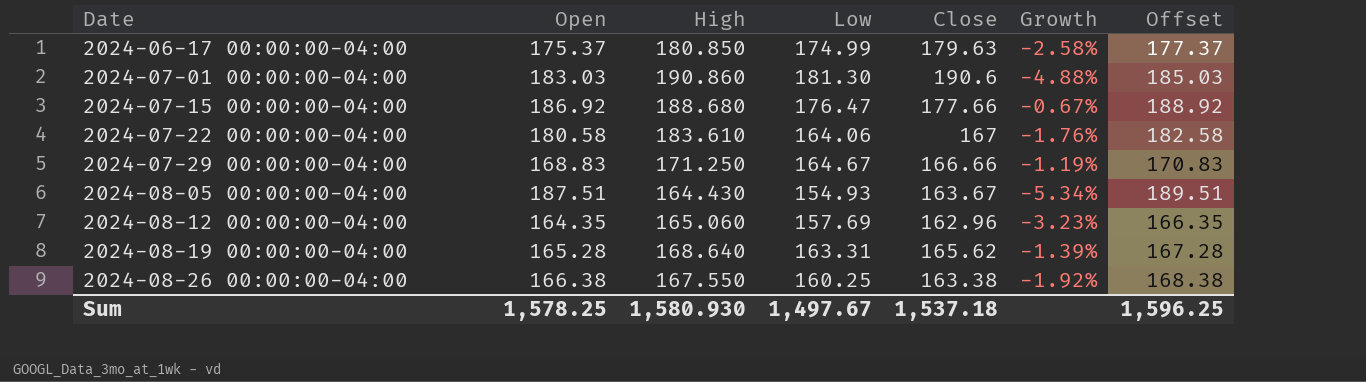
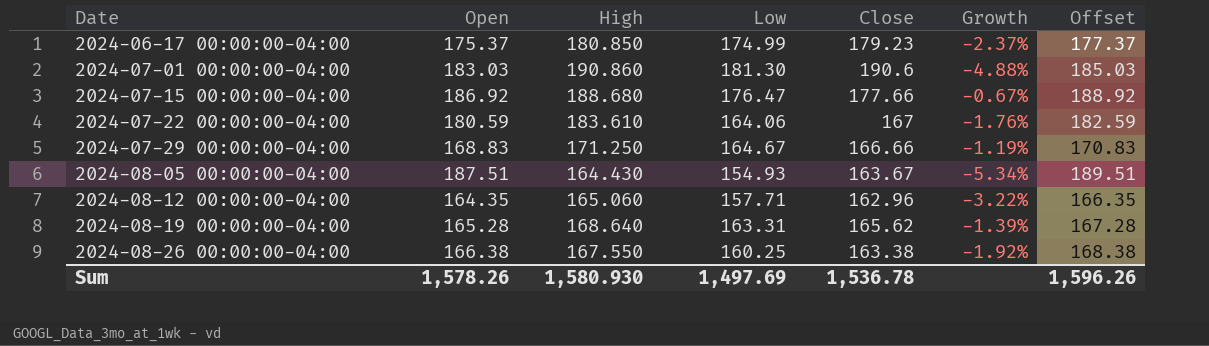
2024-06-17 00:00:00-04:00 | Close: 179.63 -> 179.23
2024-06-17 00:00:00-04:00 | Growth: -2.58% -> -2.37%
2024-07-22 00:00:00-04:00 | Open: 180.58 -> 180.59
2024-07-22 00:00:00-04:00 | Offset: 182.58 -> 182.59
2024-08-12 00:00:00-04:00 | Low: 157.69 -> 157.71
2024-08-12 00:00:00-04:00 | Growth: -3.23% -> -3.22%
Sum | Open: 1,578.25 -> 1,578.26
Sum | Low: 1,497.67 -> 1,497.69
Sum | Close: 1,537.18 -> 1,536.78
Sum | Offset: 1,596.25 -> 1,596.26

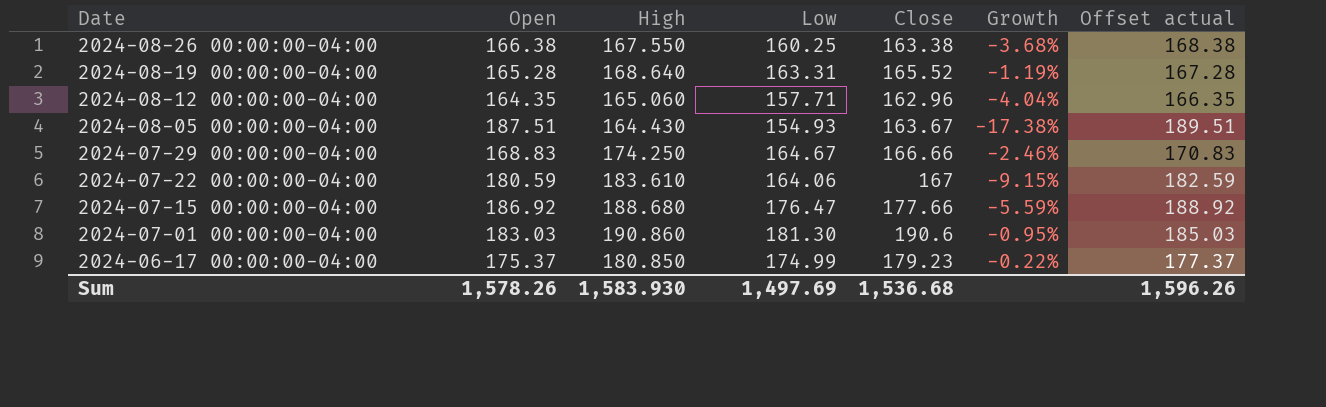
row order: Date ascending -> Date descending
column Growth | formula: ([Low] - [Close]) / [Close] -> ([Low] - [Open]) / [Open]
column name: Offset -> Offset actual
2024-08-19 00:00:00-04:00 | Close: 165.62 -> 165.52
2024-07-29 00:00:00-04:00 | High: 171.250 -> 174.250
Sum | High: 1,580.930 -> 1,583.930
Sum | Close: 1,536.78 -> 1,536.68

